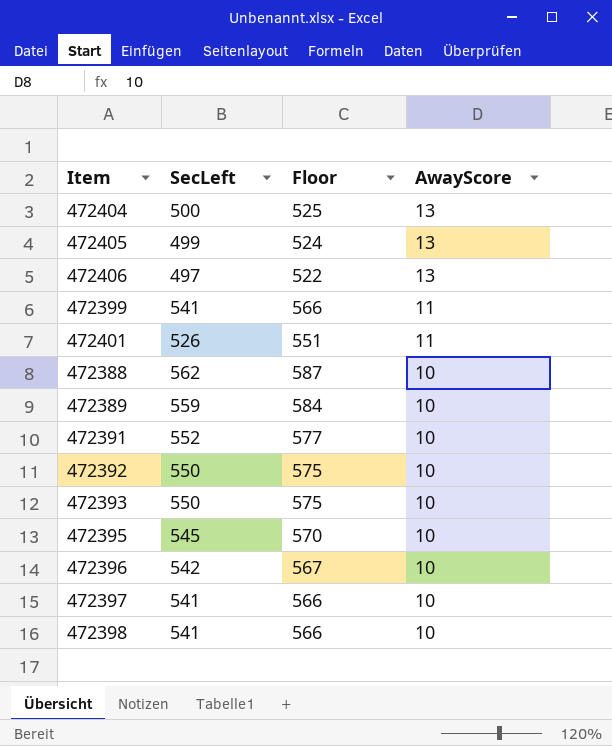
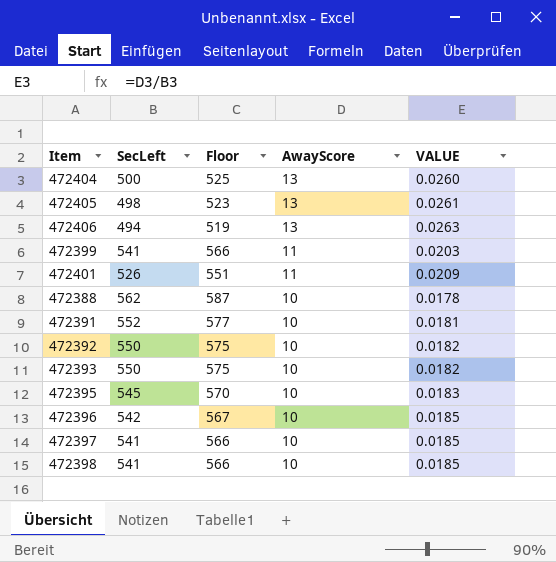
column VALUE | formula: none -> [AwayScore] / [SecLeft]
row 472389: 559 | 584 | 10 -> none
472405 | SecLeft: 499 -> 498
472405 | Floor: 524 -> 523
472406 | SecLeft: 497 -> 494
472406 | Floor: 522 -> 519

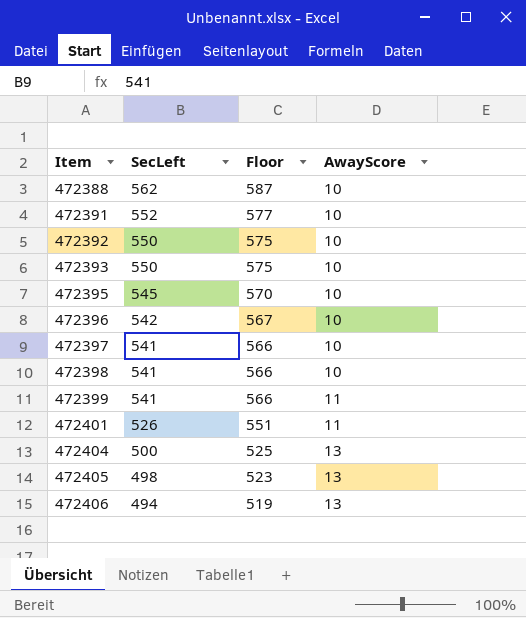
row order: AwayScore descending -> Item ascending
column VALUE | formula: [AwayScore] / [SecLeft] -> none

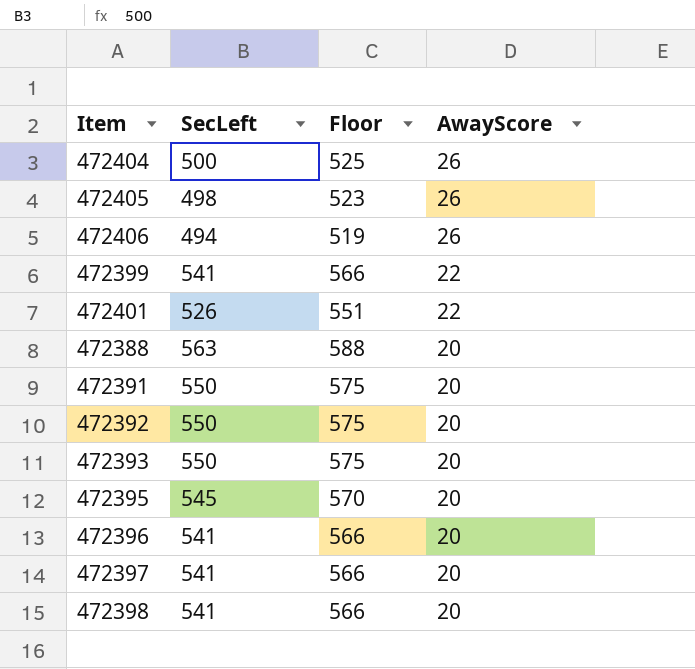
row order: Item ascending -> AwayScore descending
472404 | AwayScore: 13 -> 26
472405 | AwayScore: 13 -> 26
472406 | AwayScore: 13 -> 26
472399 | AwayScore: 11 -> 22
472401 | AwayScore: 11 -> 22
472388 | SecLeft: 562 -> 563
472388 | Floor: 587 -> 588
472388 | AwayScore: 10 -> 20
472391 | SecLeft: 552 -> 550
472391 | Floor: 577 -> 575
472391 | AwayScore: 10 -> 20
472392 | AwayScore: 10 -> 20
472393 | AwayScore: 10 -> 20
472395 | AwayScore: 10 -> 20
472396 | SecLeft: 542 -> 541
472396 | Floor: 567 -> 566
472396 | AwayScore: 10 -> 20
472397 | AwayScore: 10 -> 20
472398 | AwayScore: 10 -> 20

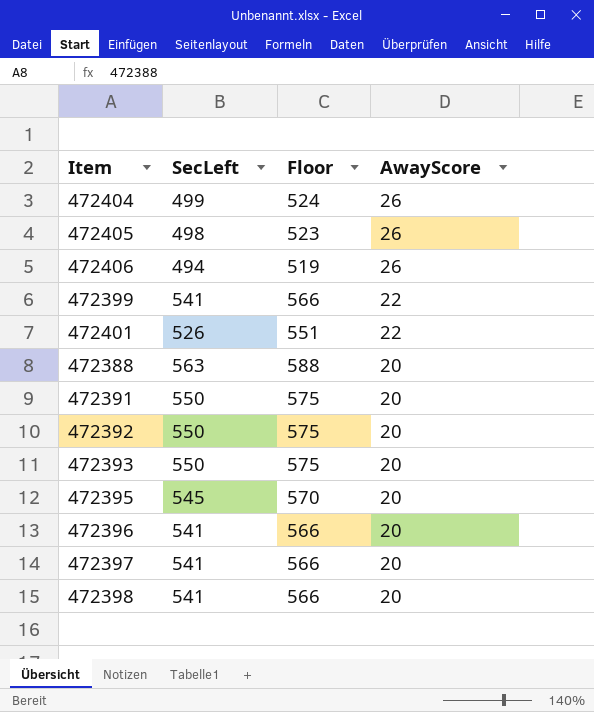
472404 | SecLeft: 500 -> 499
472404 | Floor: 525 -> 524

